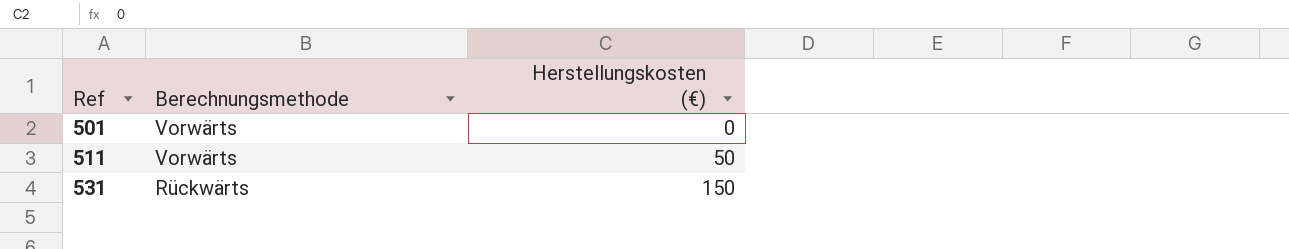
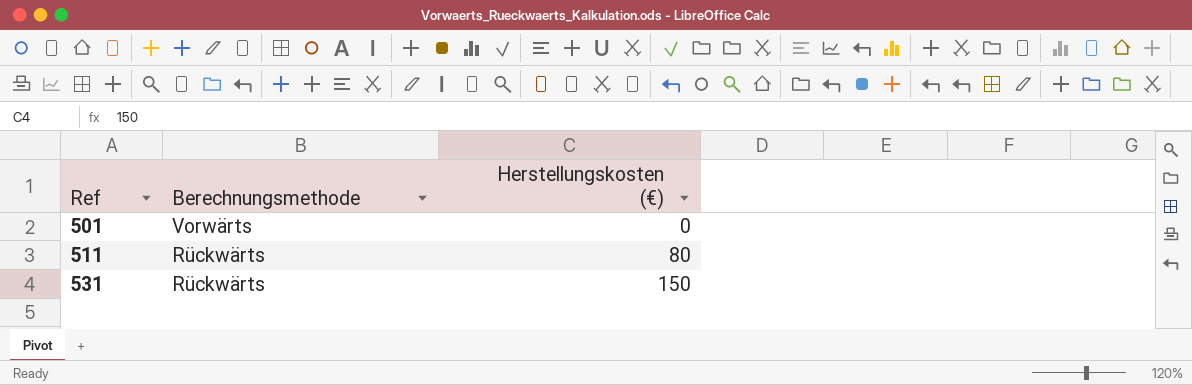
511 | Berechnungsmethode: Vorwärts -> Rückwärts
511 | Herstellungskosten (€): 50 -> 80

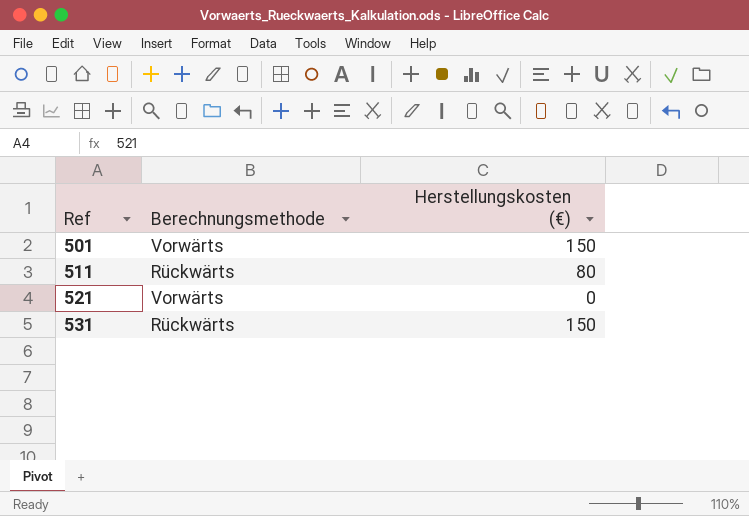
501 | Herstellungskosten (€): 0 -> 150
row 521: none -> Vorwärts | 0

